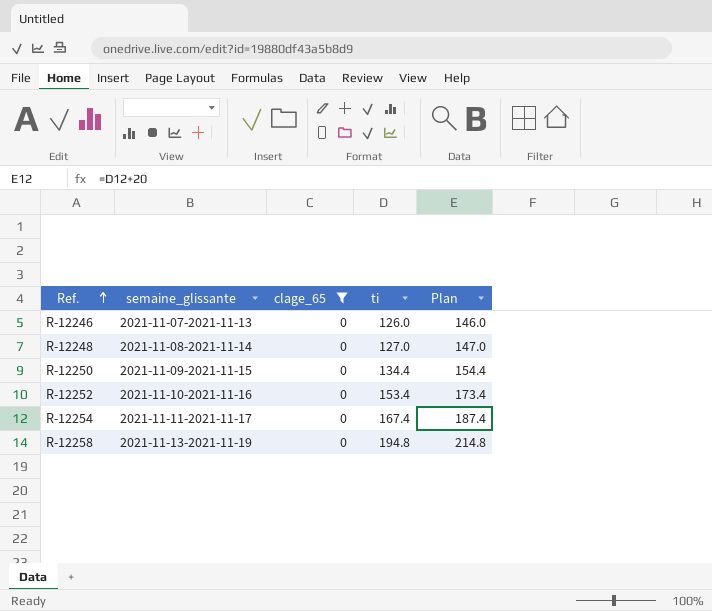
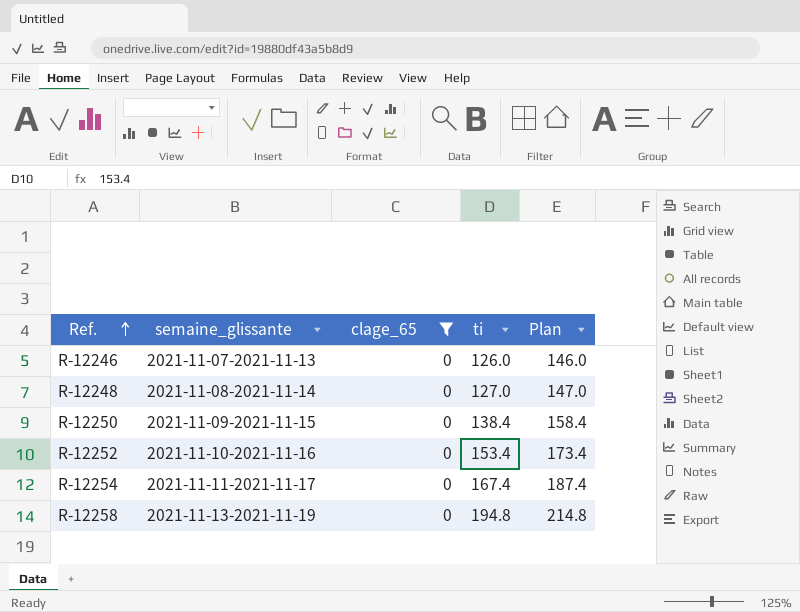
R-12250 | ti: 134.4 -> 138.4
R-12250 | Plan: 154.4 -> 158.4

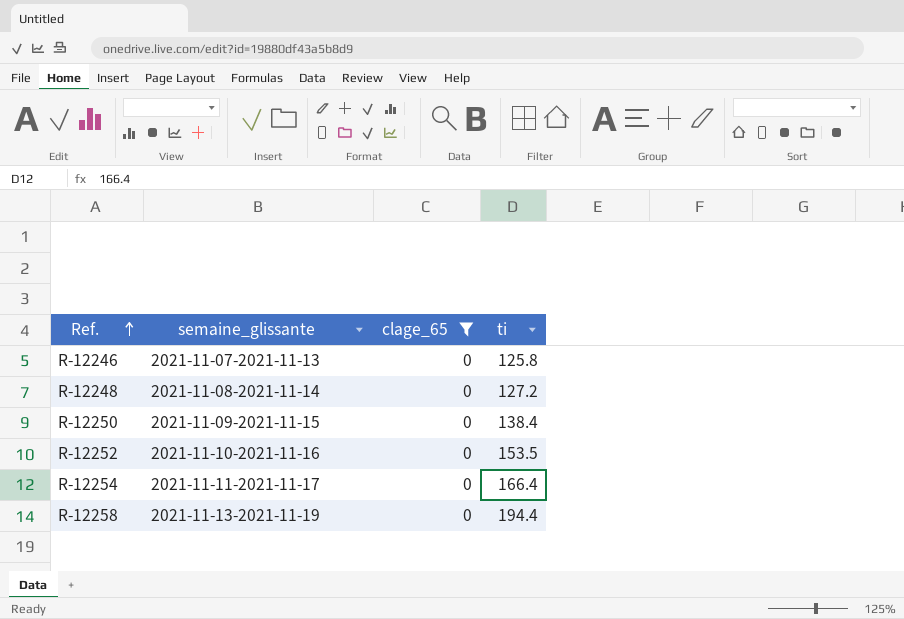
column Plan | formula: [ti] + 20 -> none
R-12246 | ti: 126.0 -> 125.8
R-12248 | ti: 127.0 -> 127.2
R-12252 | ti: 153.4 -> 153.5
R-12254 | ti: 167.4 -> 166.4
R-12258 | ti: 194.8 -> 194.4

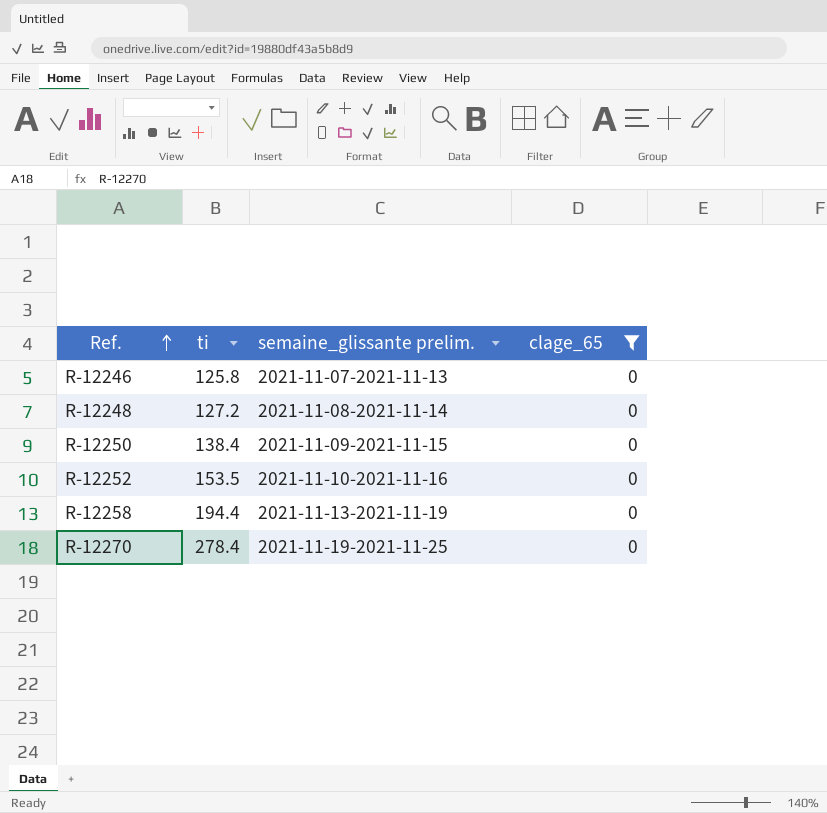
column ti | position: 4 -> 2
column name: semaine_glissante -> semaine_glissante prelim.
row R-12254: 2021-11-11-2021-11-17 | 0 | 166.4 -> none
row R-12270: none -> 278.4 | 2021-11-19-2021-11-25 | 0

